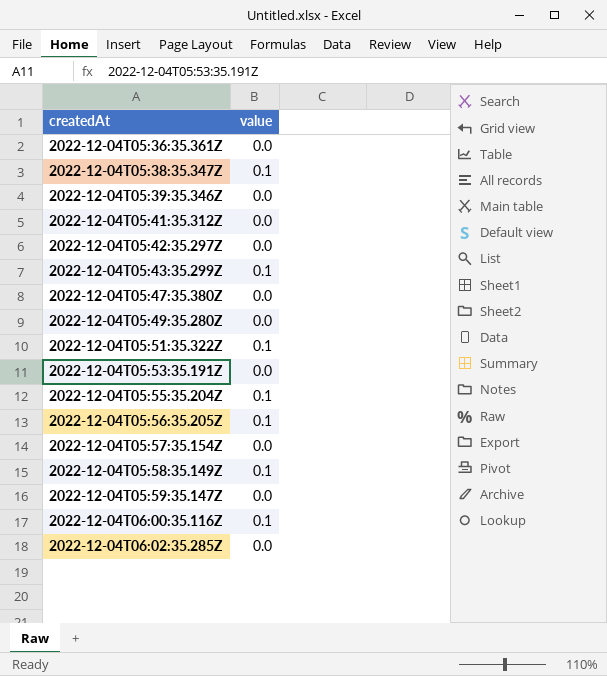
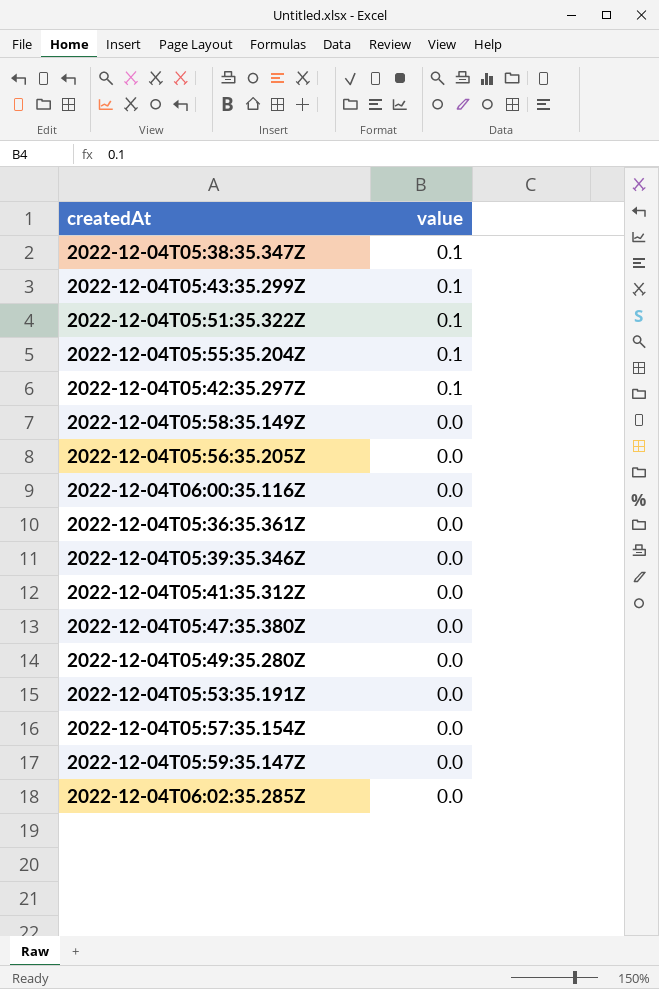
row order: createdAt ascending -> value descending
2022-12-04T05:42:35.297Z | value: 0.0 -> 0.1
2022-12-04T05:58:35.149Z | value: 0.1 -> 0.0
2022-12-04T05:56:35.205Z | value: 0.1 -> 0.0
2022-12-04T06:00:35.116Z | value: 0.1 -> 0.0

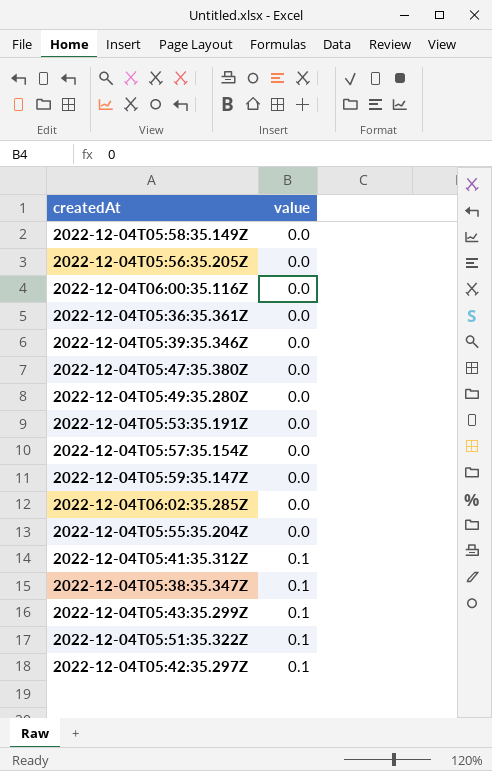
row order: value descending -> value ascending
2022-12-04T05:55:35.204Z | value: 0.1 -> 0.0
2022-12-04T05:41:35.312Z | value: 0.0 -> 0.1

